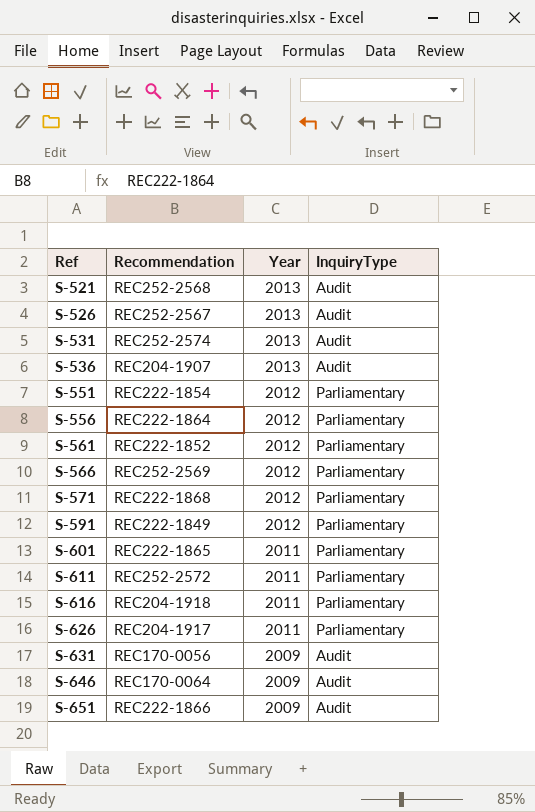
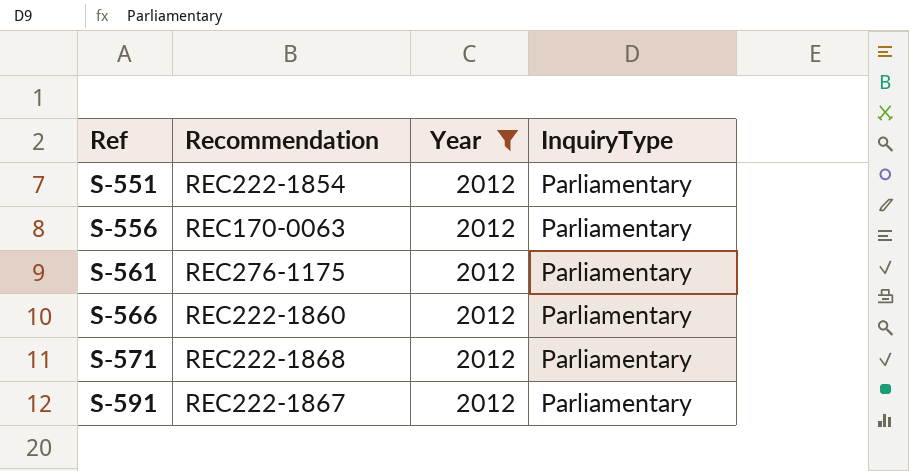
filter: none -> Year = 2012
S-556 | Recommendation: REC222-1864 -> REC170-0063
S-561 | Recommendation: REC222-1852 -> REC276-1175
S-566 | Recommendation: REC252-2569 -> REC222-1860
S-591 | Recommendation: REC222-1849 -> REC222-1867

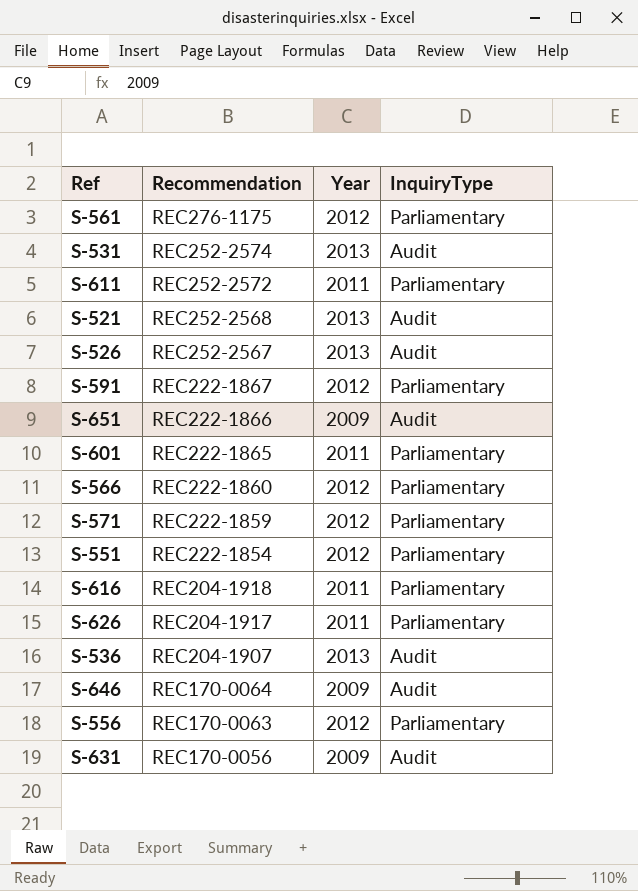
filter: Year = 2012 -> none
row order: Ref ascending -> Recommendation descending
S-571 | Recommendation: REC222-1868 -> REC222-1859

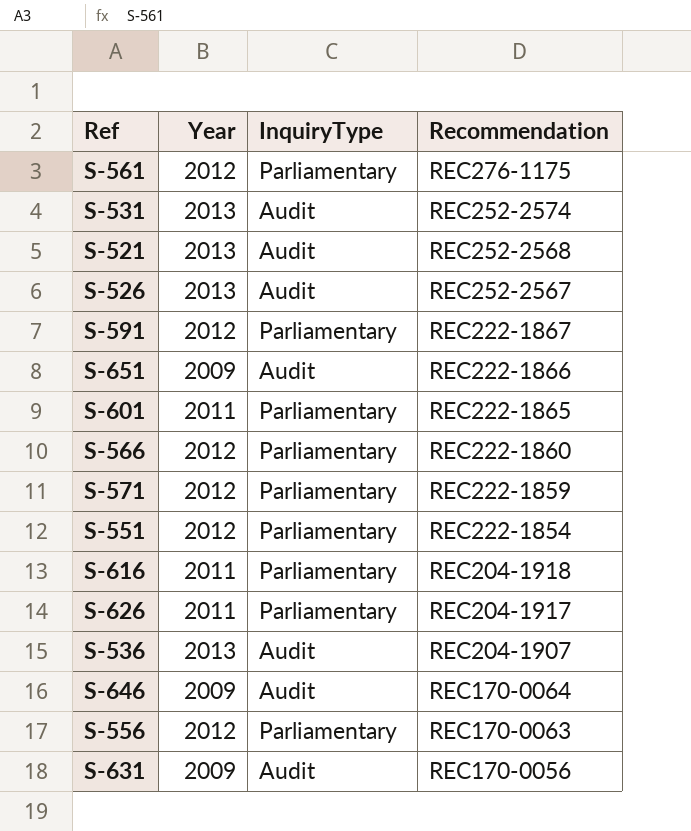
column Recommendation | position: 2 -> 4
row S-611: REC252-2572 | 2011 | Parliamentary -> none

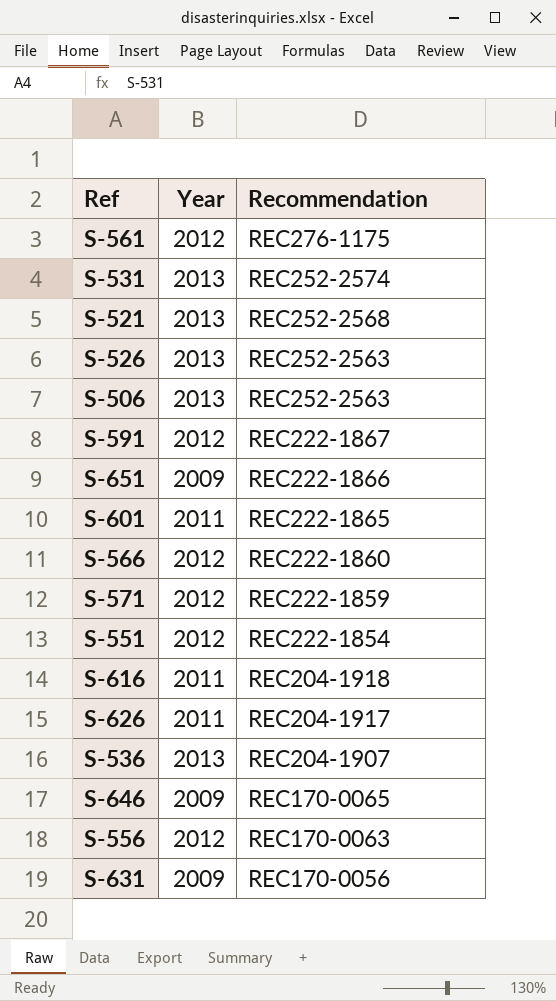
column InquiryType | position: 3 -> none
S-526 | Recommendation: REC252-2567 -> REC252-2563
row S-506: none -> 2013 | REC252-2563
S-646 | Recommendation: REC170-0064 -> REC170-0065

